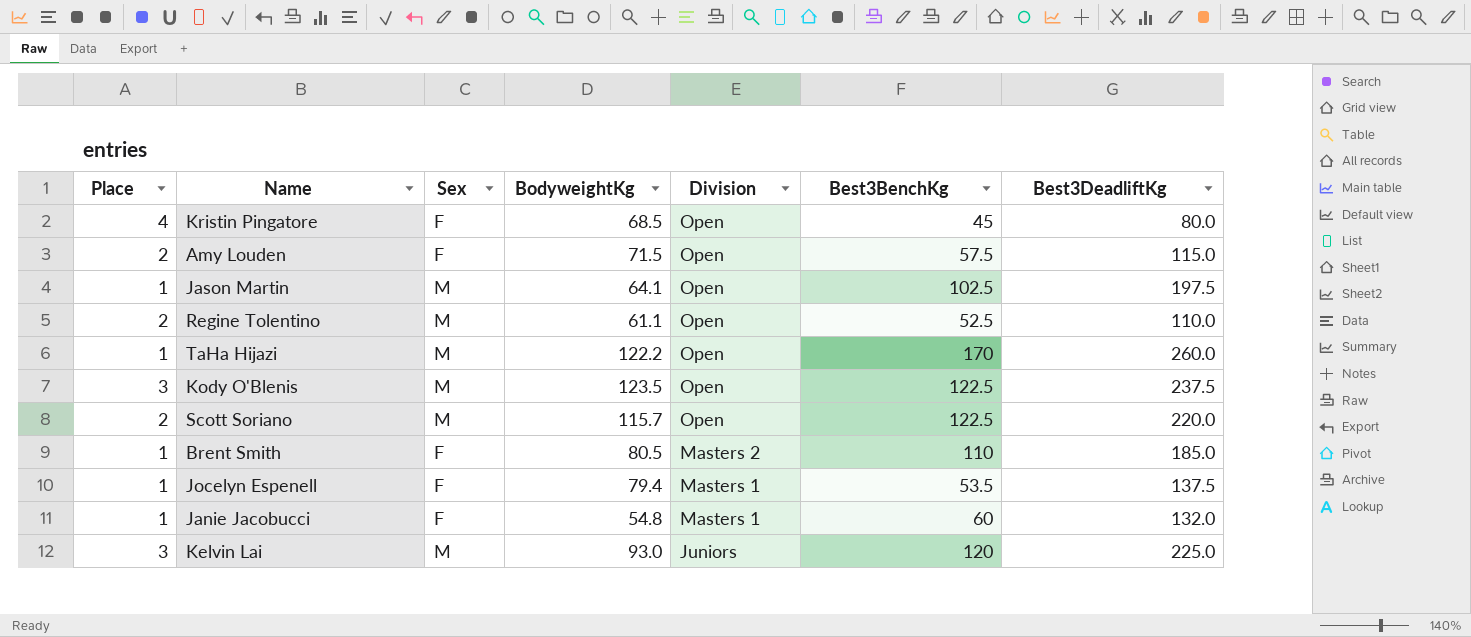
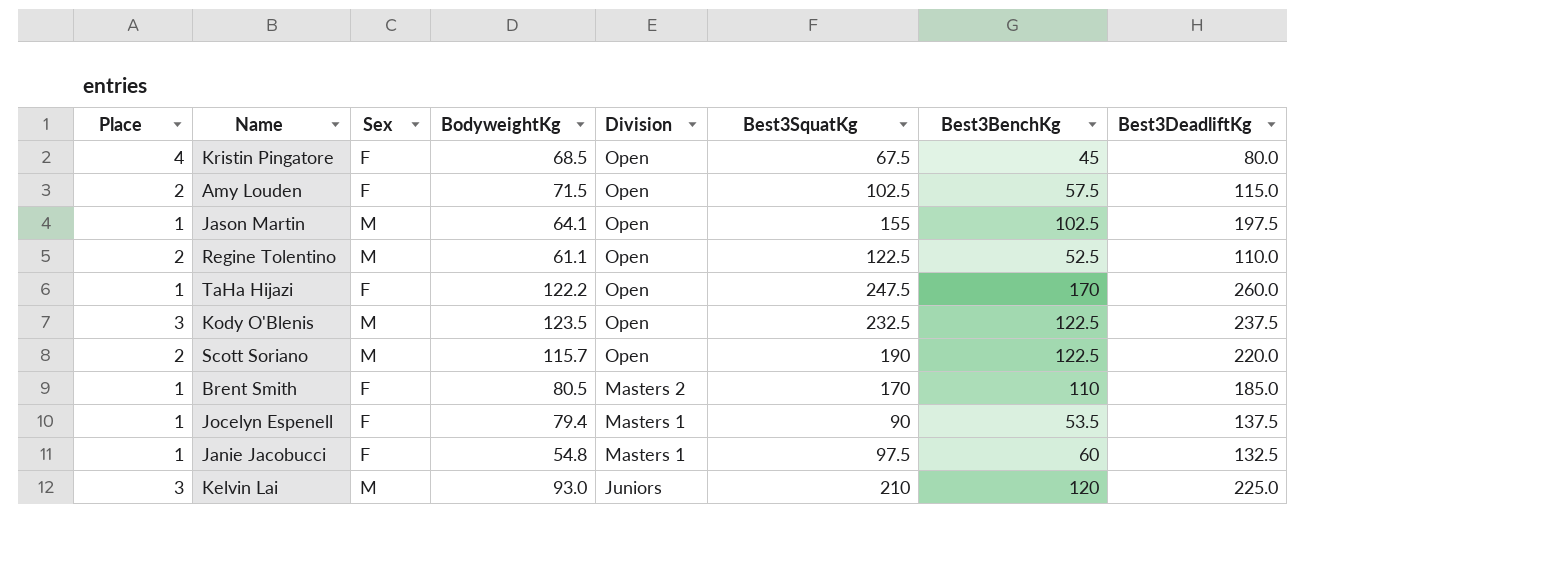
column Best3SquatKg | position: none -> 6
TaHa Hijazi | Sex: M -> F
Janie Jacobucci | Best3DeadliftKg: 132.0 -> 132.5

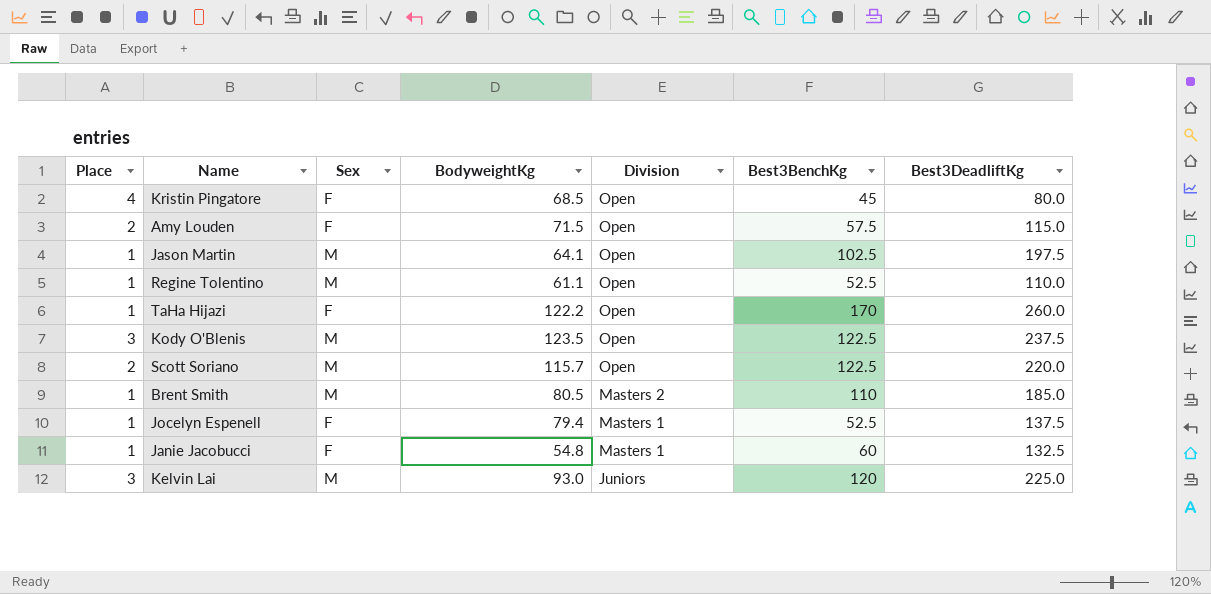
column Best3SquatKg | position: 6 -> none
Regine Tolentino | Place: 2 -> 1
Brent Smith | Sex: F -> M
Jocelyn Espenell | Best3BenchKg: 53.5 -> 52.5

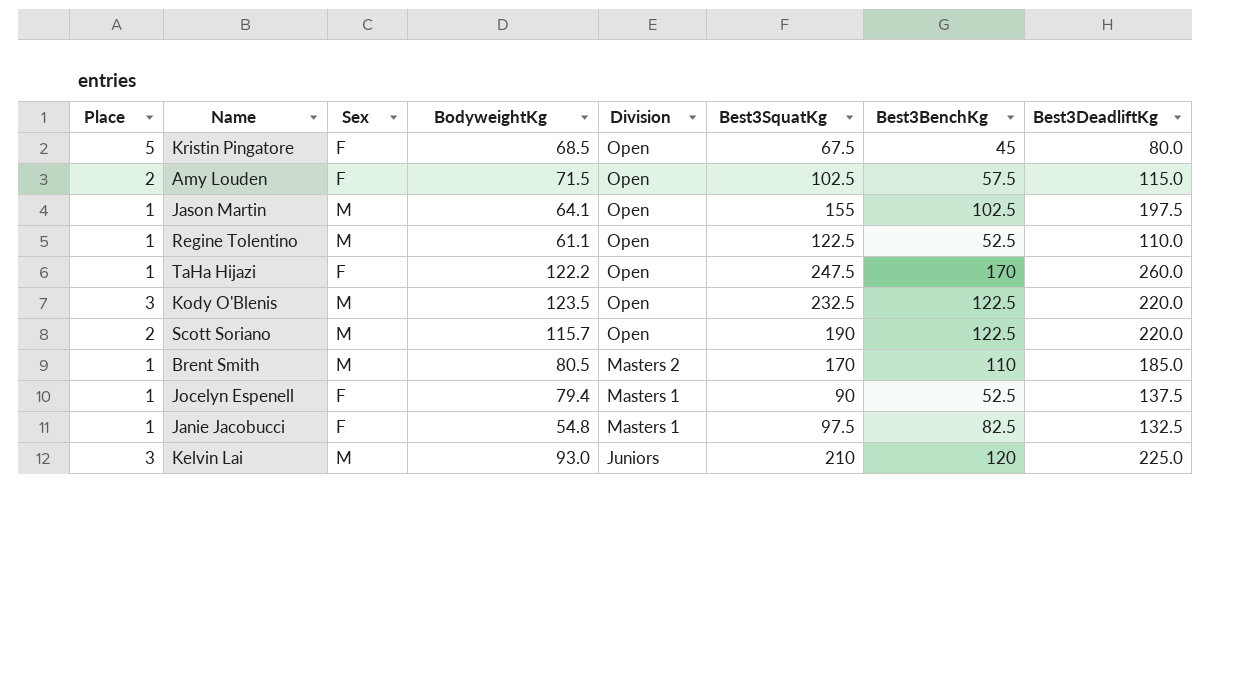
column Best3SquatKg | position: none -> 6
Kristin Pingatore | Place: 4 -> 5
Kody O'Blenis | Best3DeadliftKg: 237.5 -> 220.0
Janie Jacobucci | Best3BenchKg: 60 -> 82.5

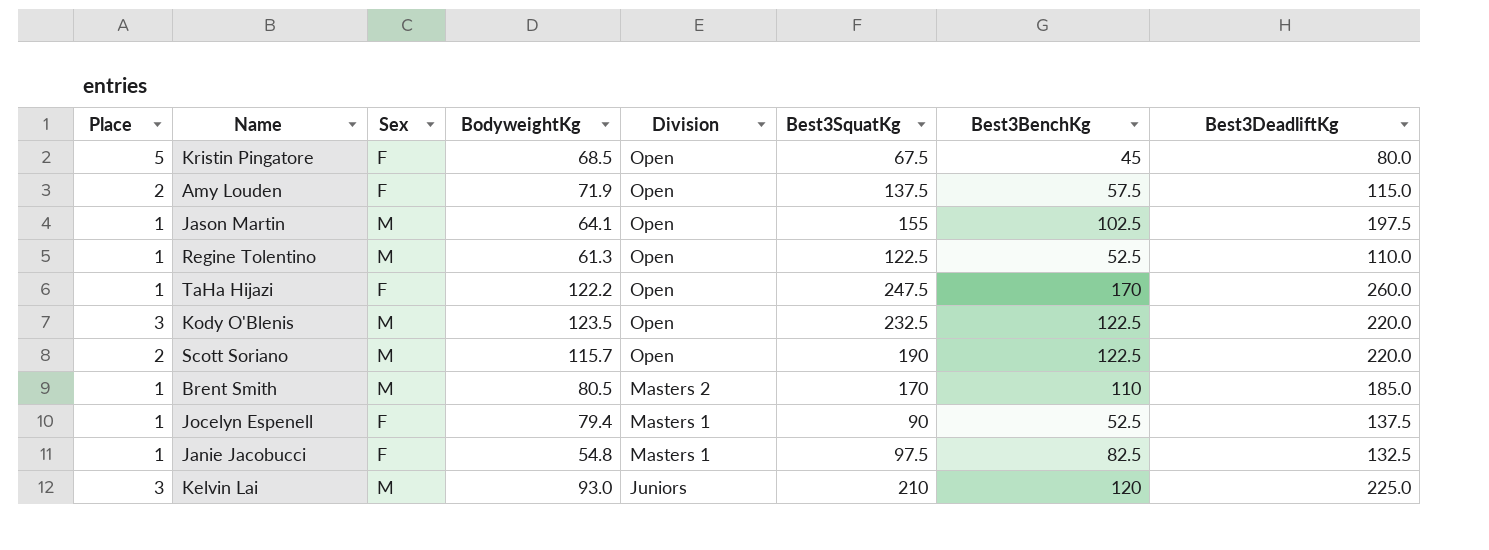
Amy Louden | BodyweightKg: 71.5 -> 71.9
Amy Louden | Best3SquatKg: 102.5 -> 137.5
Regine Tolentino | BodyweightKg: 61.1 -> 61.3

